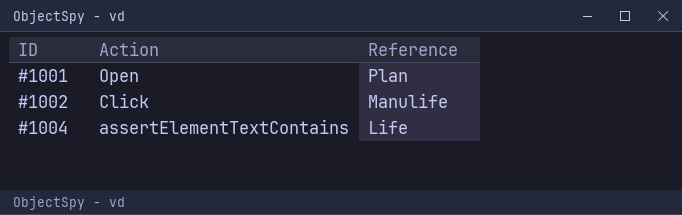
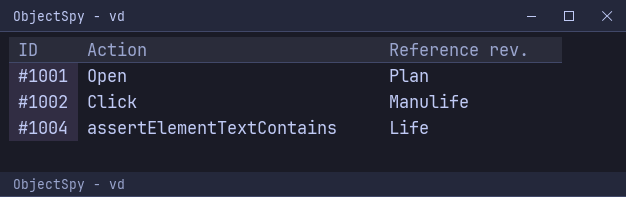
column name: Reference -> Reference rev.

